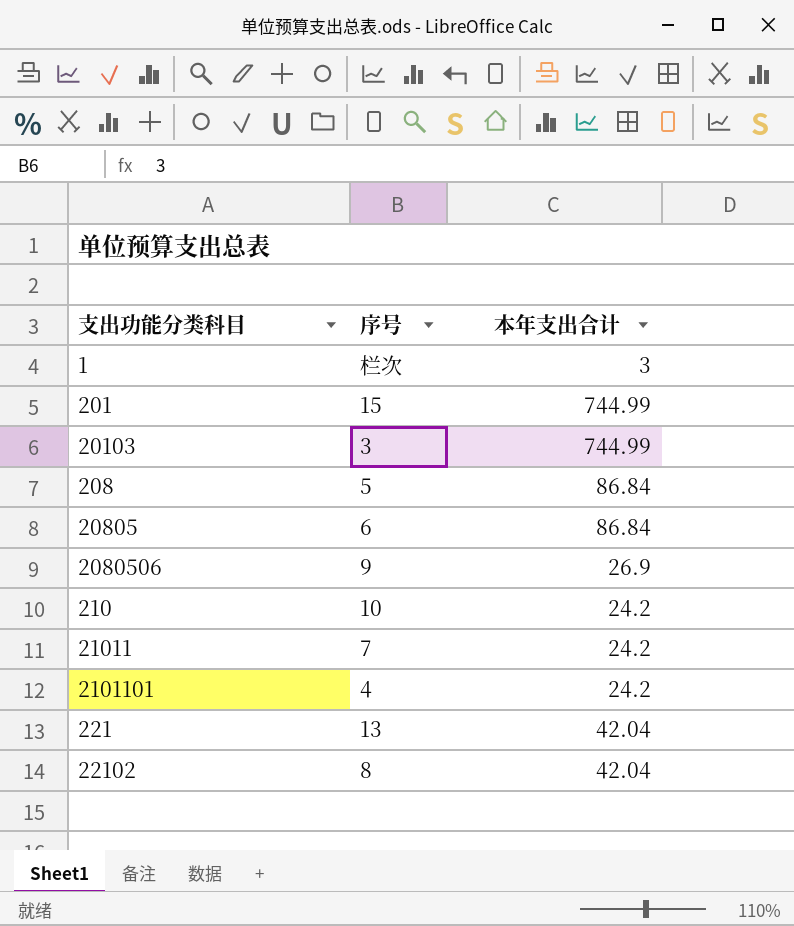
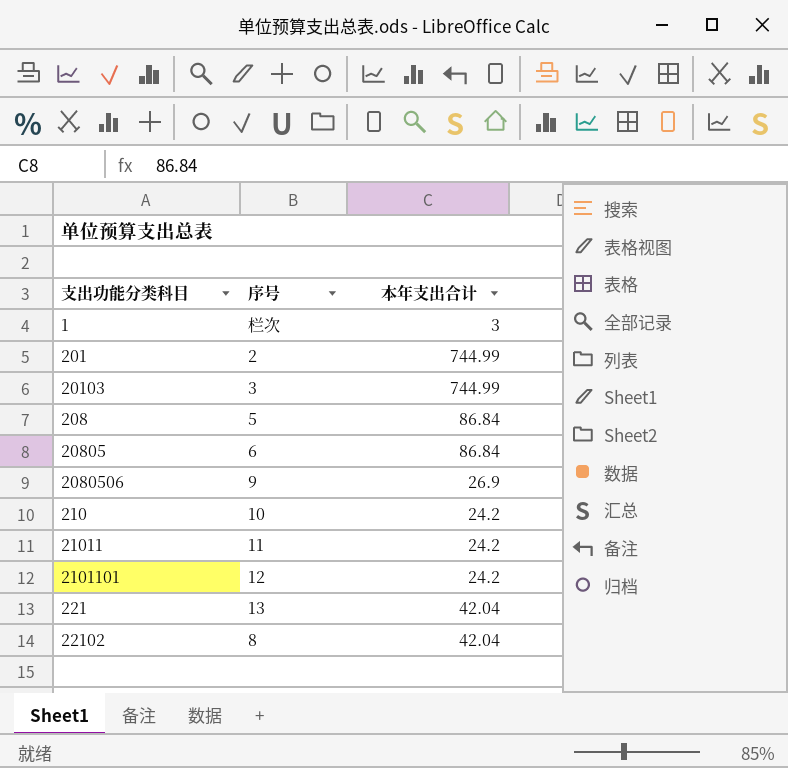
201 | 序号: 15 -> 2
21011 | 序号: 7 -> 11
2101101 | 序号: 4 -> 12

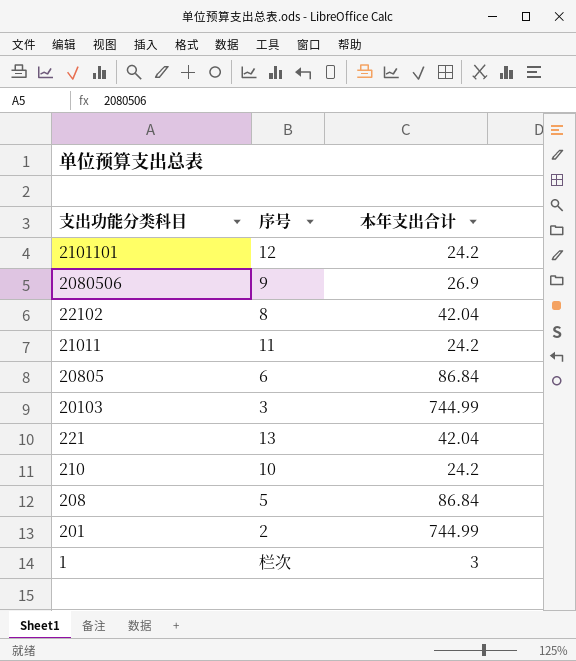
row order: none -> 支出功能分类科目 descending

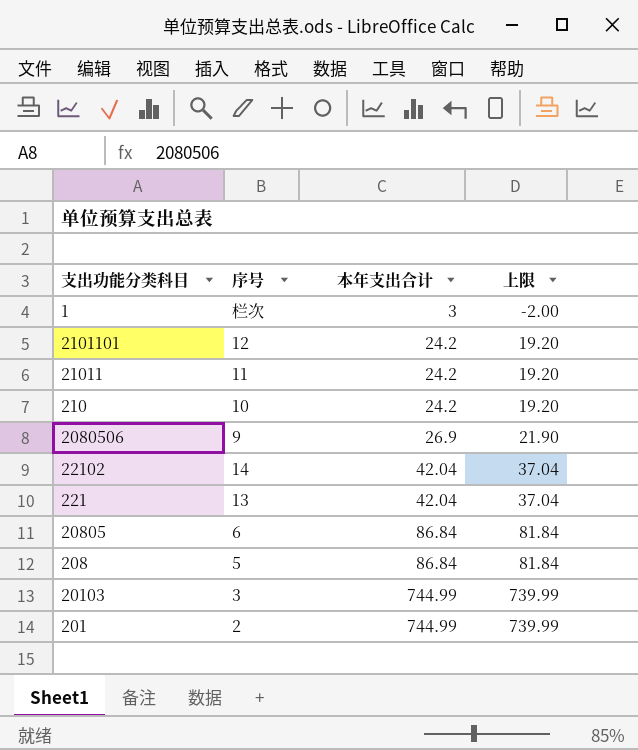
row order: 支出功能分类科目 descending -> 本年支出合计 ascending
column 上限 | formula: none -> [本年支出合计] - 5
22102 | 序号: 8 -> 14

